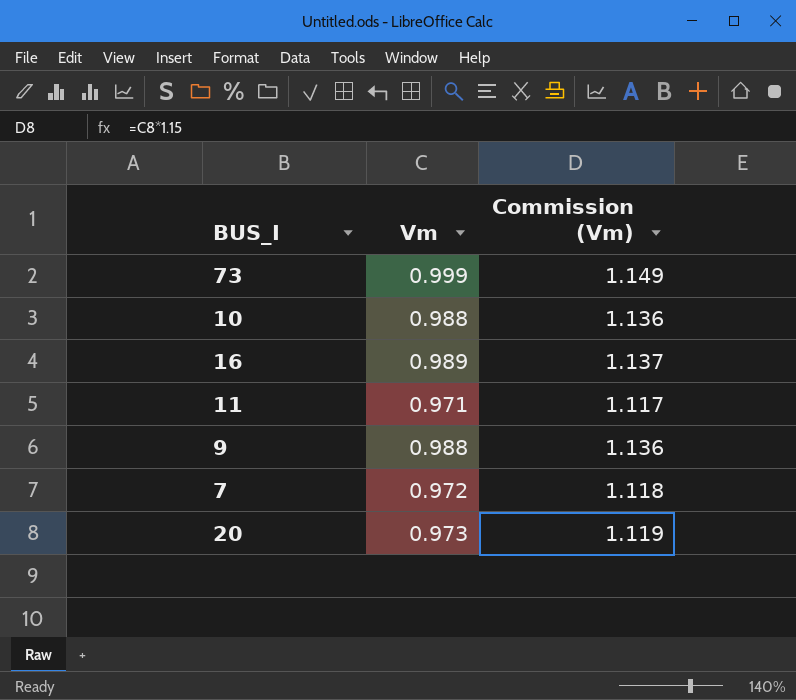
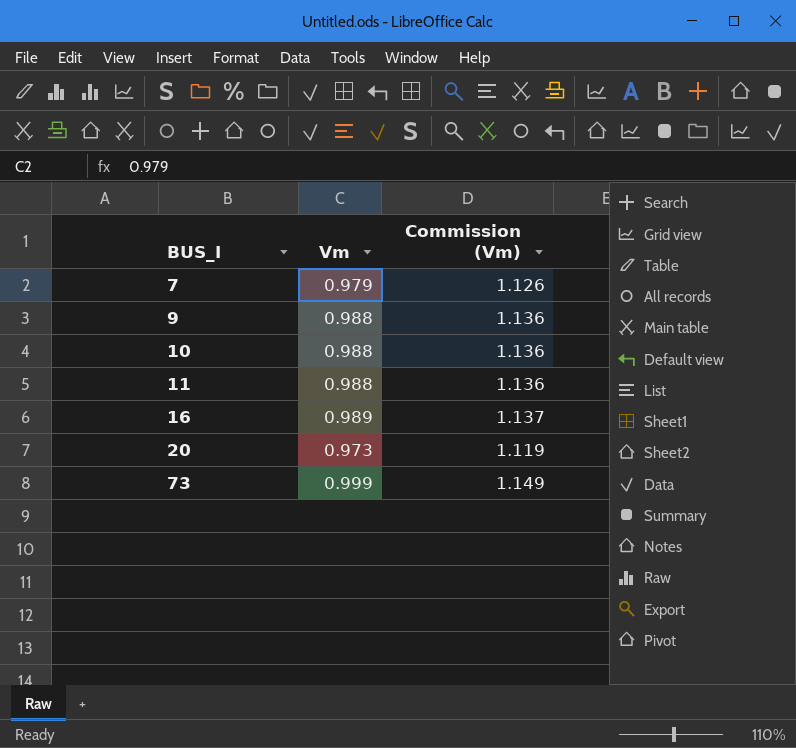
row order: none -> BUS_I ascending
7 | Vm: 0.972 -> 0.979
7 | Commission (Vm): 1.118 -> 1.126
11 | Vm: 0.971 -> 0.988
11 | Commission (Vm): 1.117 -> 1.136

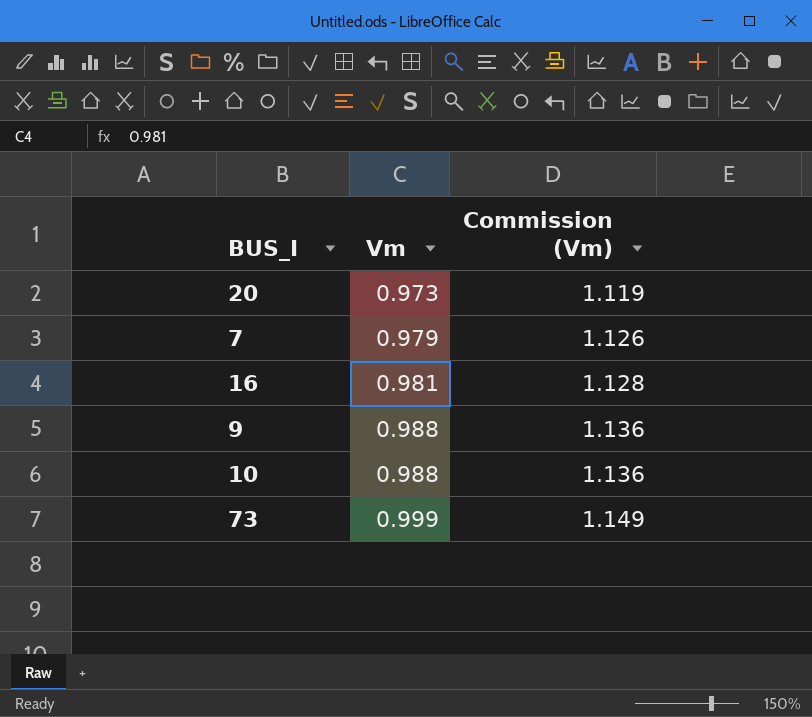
row order: BUS_I ascending -> Vm ascending
row 11: 0.988 | 1.136 -> none
16 | Vm: 0.989 -> 0.981
16 | Commission (Vm): 1.137 -> 1.128

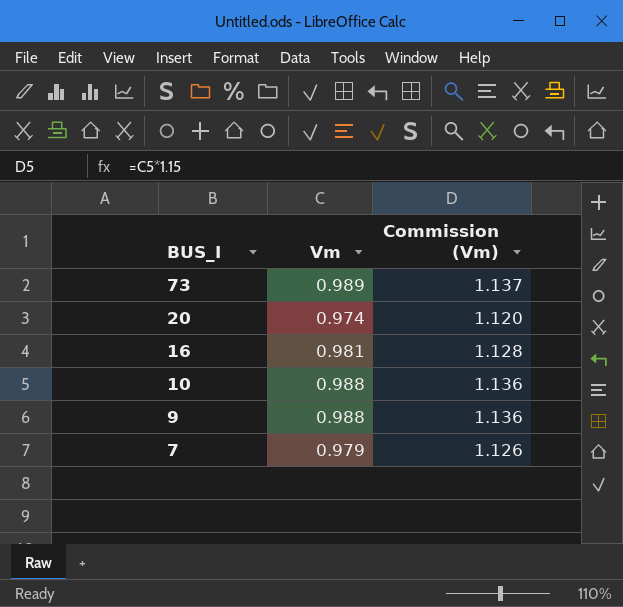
row order: Vm ascending -> BUS_I descending
73 | Vm: 0.999 -> 0.989
73 | Commission (Vm): 1.149 -> 1.137
20 | Vm: 0.973 -> 0.974
20 | Commission (Vm): 1.119 -> 1.120

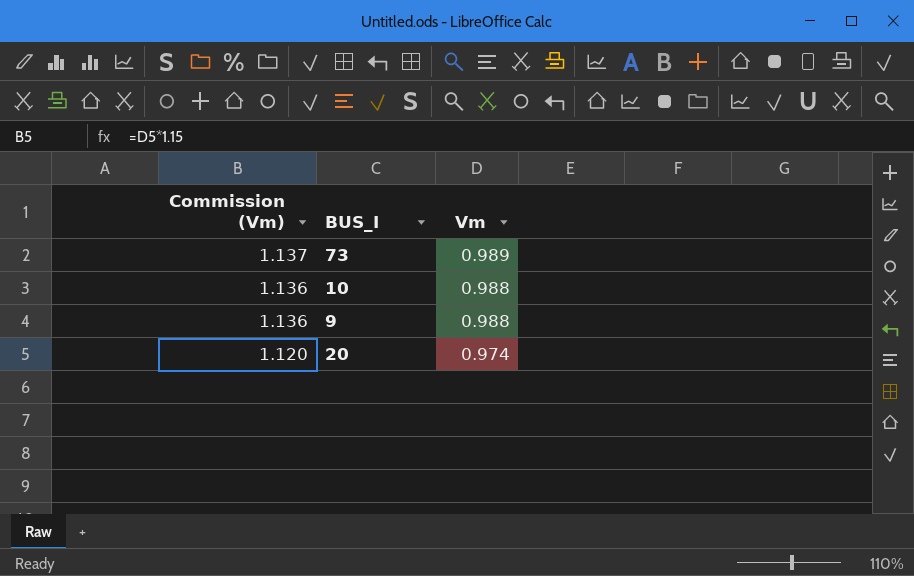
row order: BUS_I descending -> Commission (Vm) descending
column Commission (Vm) | position: 3 -> 1
row 16: 0.981 | 1.128 -> none
row 7: 0.979 | 1.126 -> none

